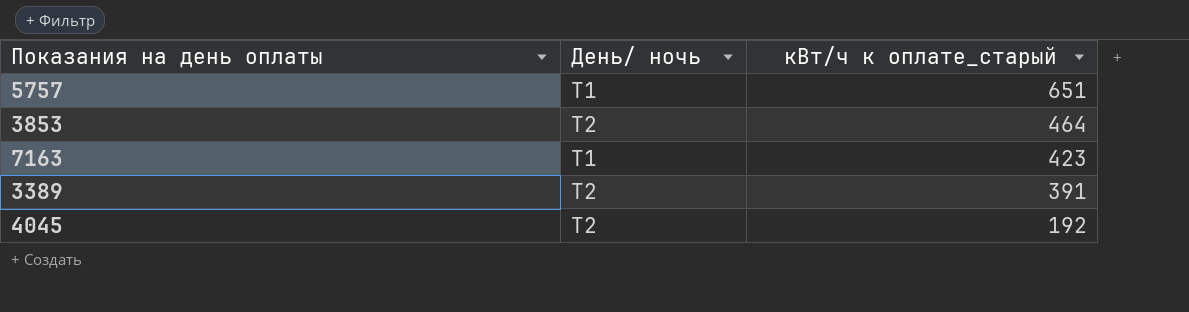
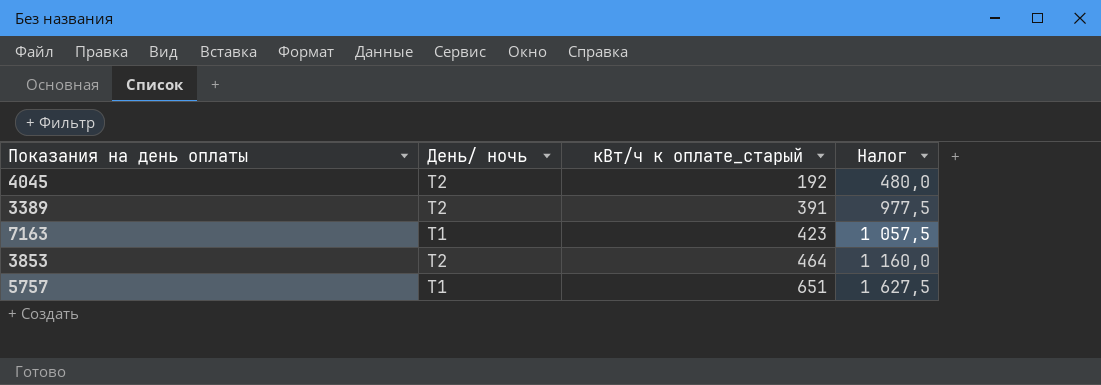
row order: кВт/ч к оплате_старый descending -> кВт/ч к оплате_старый ascending
column Налог | formula: none -> [кВт/ч к оплате_старый] * 2,5

